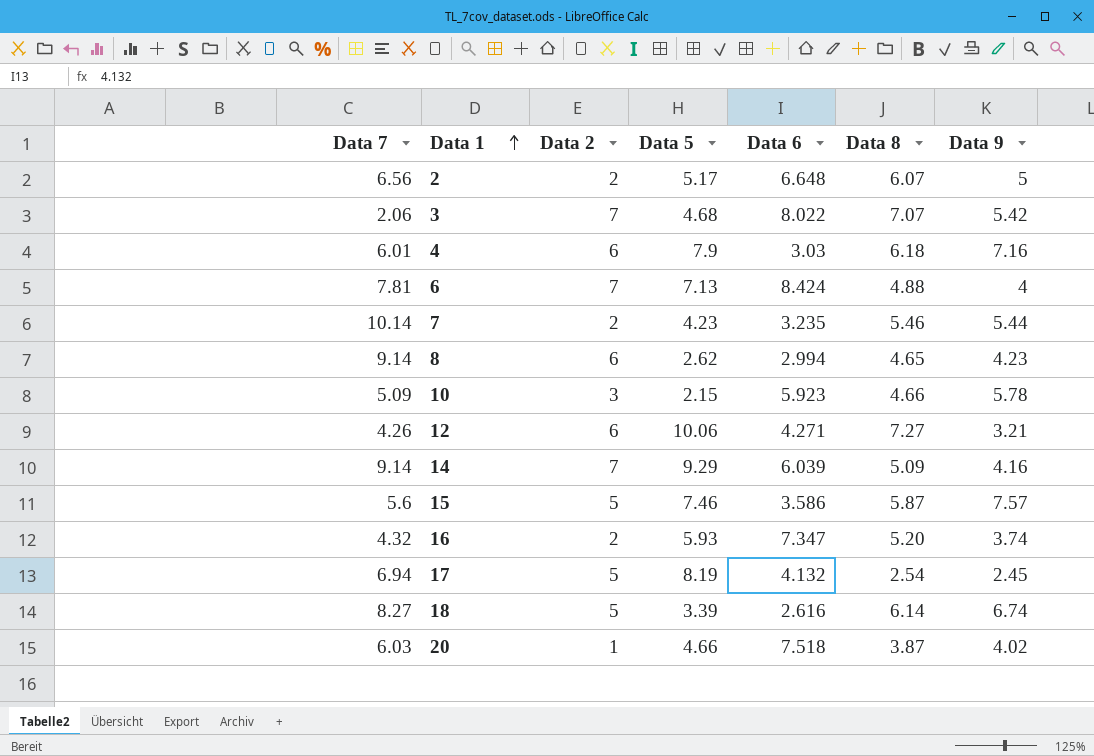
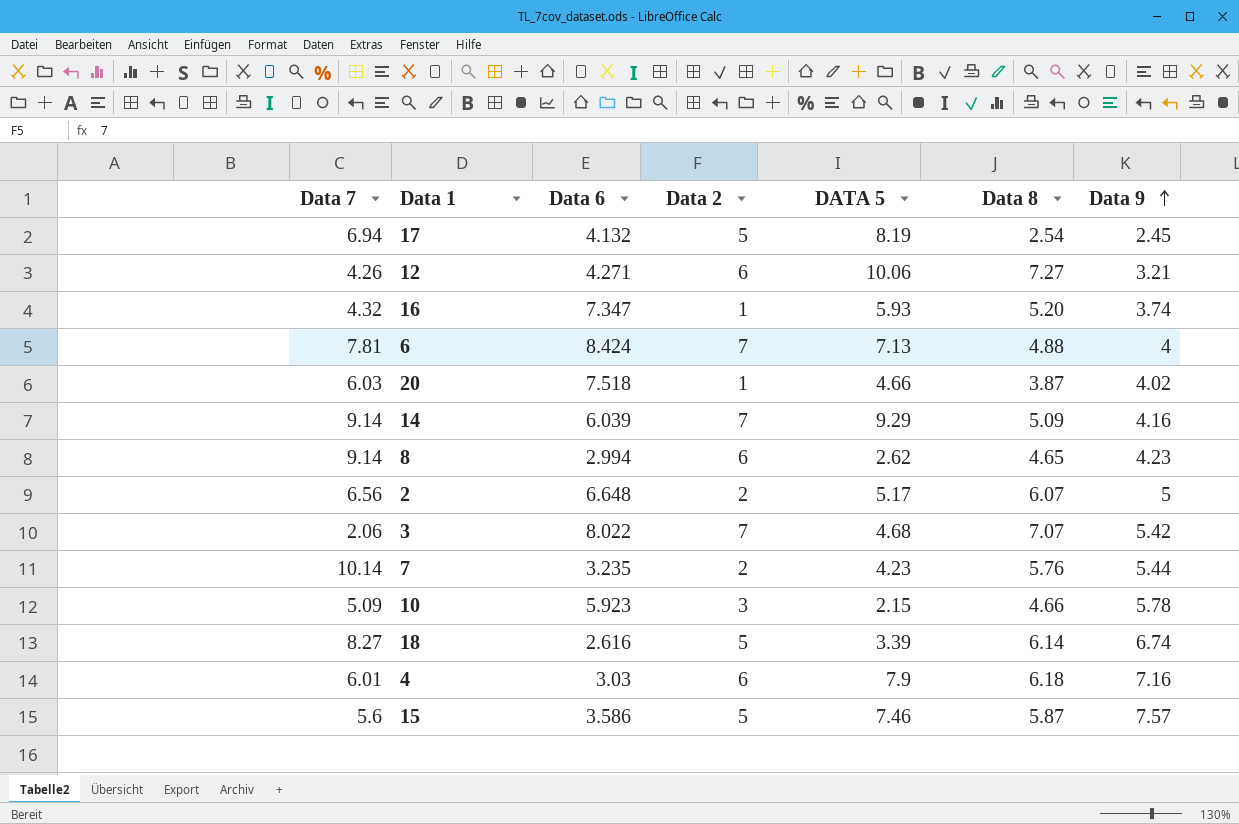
row order: Data 1 ascending -> Data 9 ascending
column Data 6 | position: 5 -> 3
column name: Data 5 -> DATA 5
16 | Data 2: 2 -> 1
7 | Data 8: 5.46 -> 5.76

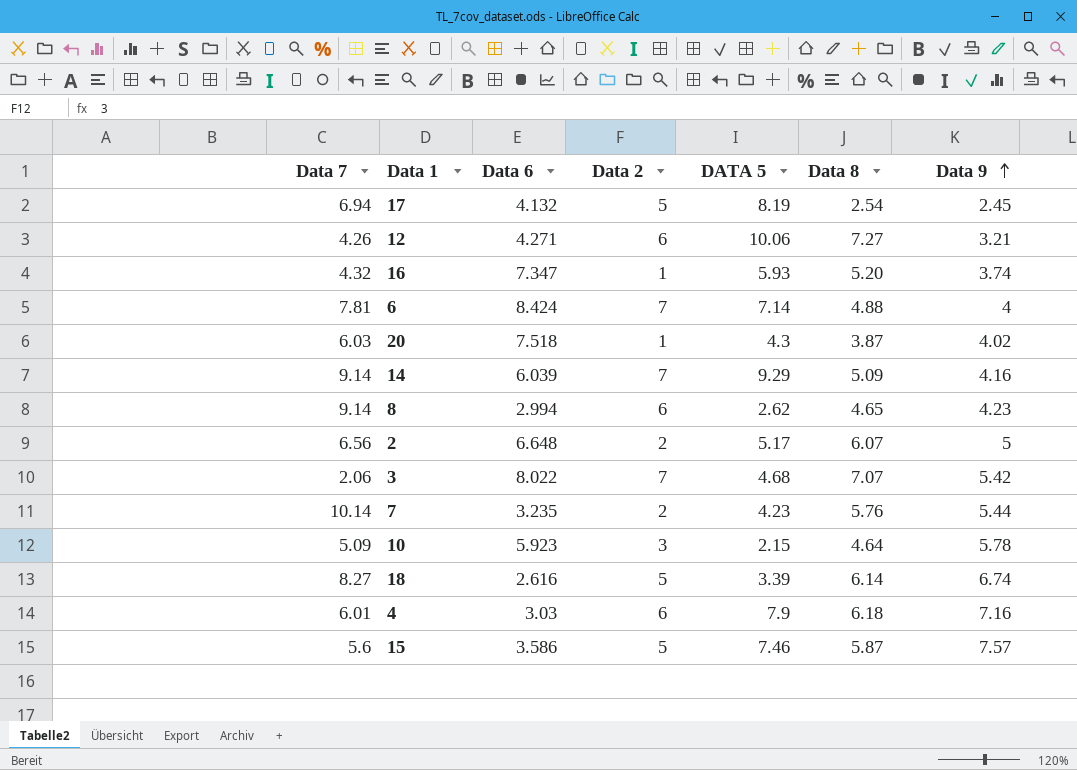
6 | DATA 5: 7.13 -> 7.14
20 | DATA 5: 4.66 -> 4.3
10 | Data 8: 4.66 -> 4.64

